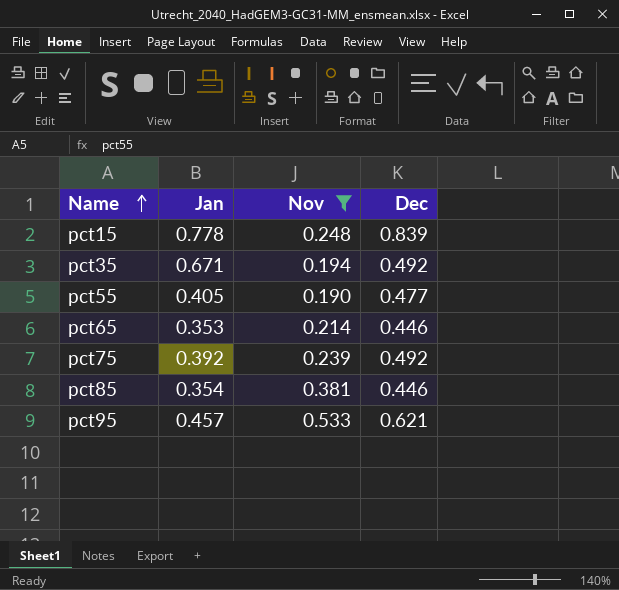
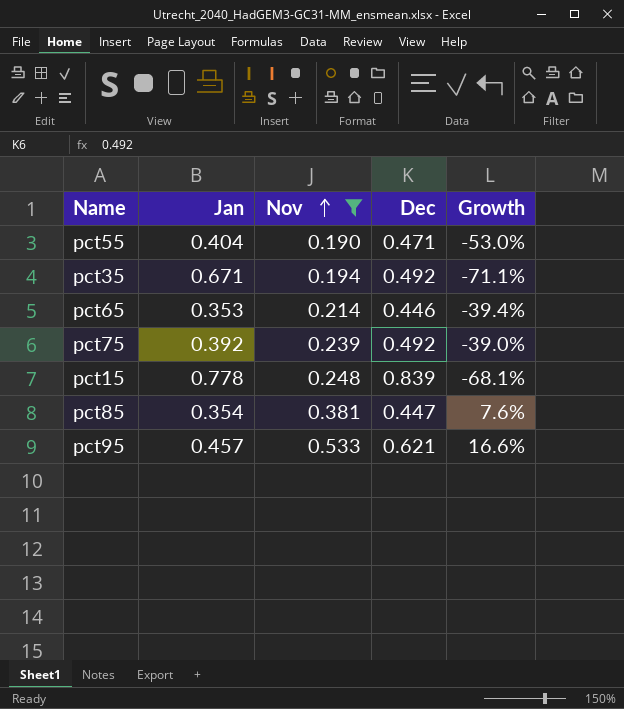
row order: Name ascending -> Nov ascending
column Growth | formula: none -> ([Nov] - [Jan]) / [Jan]
pct55 | Jan: 0.405 -> 0.404
pct55 | Dec: 0.477 -> 0.471
pct85 | Dec: 0.446 -> 0.447

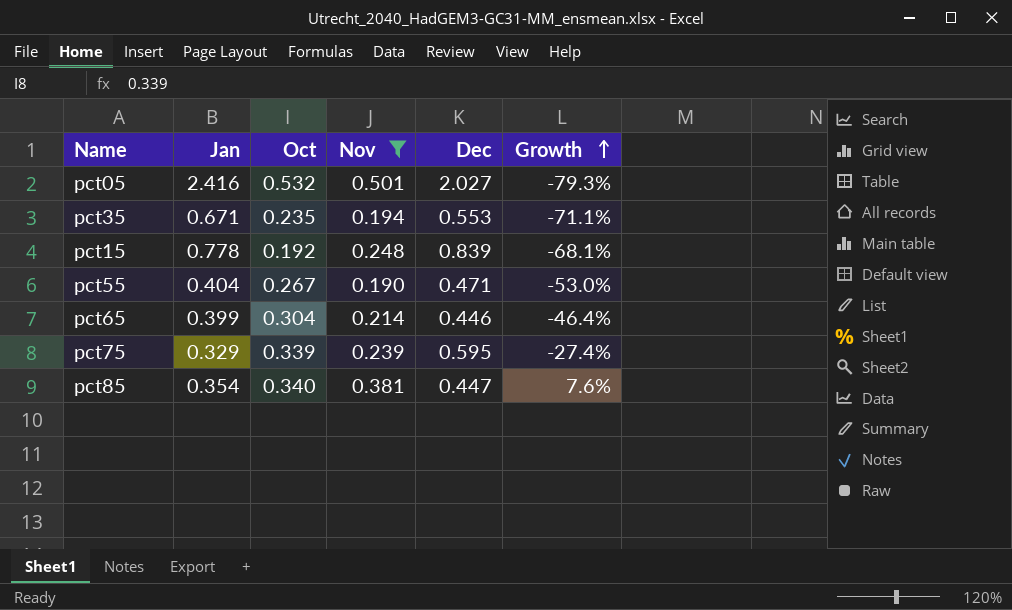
row order: Nov ascending -> Growth ascending
column Oct | position: none -> 3
row pct95: 0.457 | 0.533 | 0.621 | 16.6% -> none
row pct05: none -> 2.416 | 0.532 | 0.501 | 2.027 | -79.3%
pct35 | Dec: 0.492 -> 0.553
pct65 | Jan: 0.353 -> 0.399
pct65 | Growth: -39.4% -> -46.4%
pct75 | Jan: 0.392 -> 0.329
pct75 | Dec: 0.492 -> 0.595
pct75 | Growth: -39.0% -> -27.4%

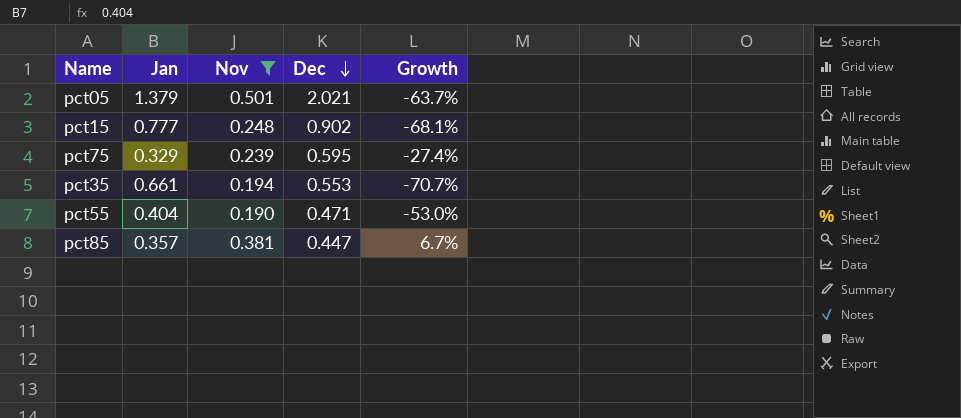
row order: Growth ascending -> Dec descending
column Oct | position: 3 -> none
row pct65: 0.399 | 0.304 | 0.214 | 0.446 | -46.4% -> none
pct05 | Jan: 2.416 -> 1.379
pct05 | Dec: 2.027 -> 2.021
pct05 | Growth: -79.3% -> -63.7%
pct15 | Jan: 0.778 -> 0.777
pct15 | Dec: 0.839 -> 0.902
pct35 | Jan: 0.671 -> 0.661
pct35 | Growth: -71.1% -> -70.7%
pct85 | Jan: 0.354 -> 0.357
pct85 | Growth: 7.6% -> 6.7%

